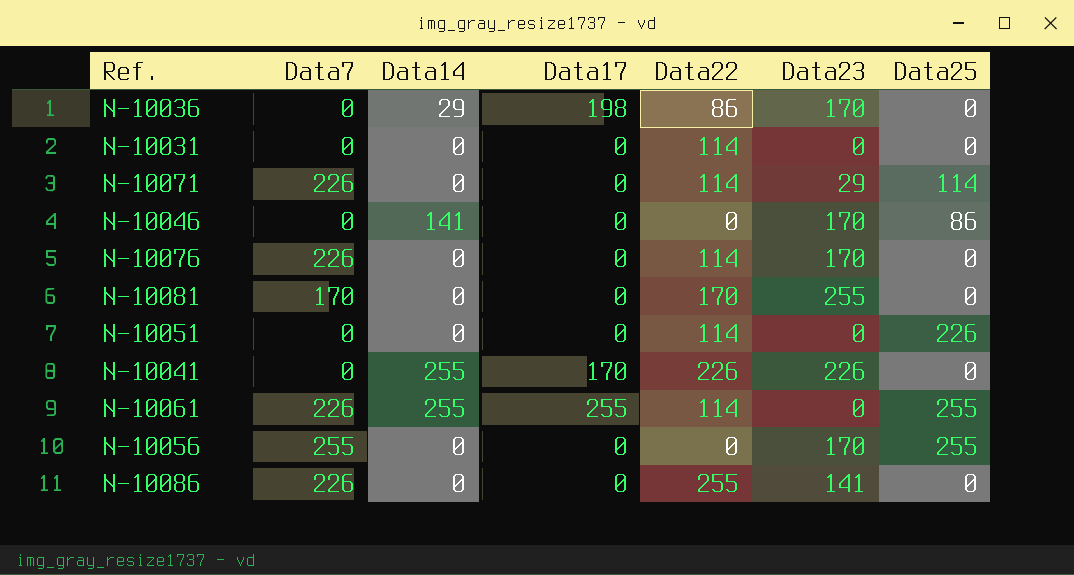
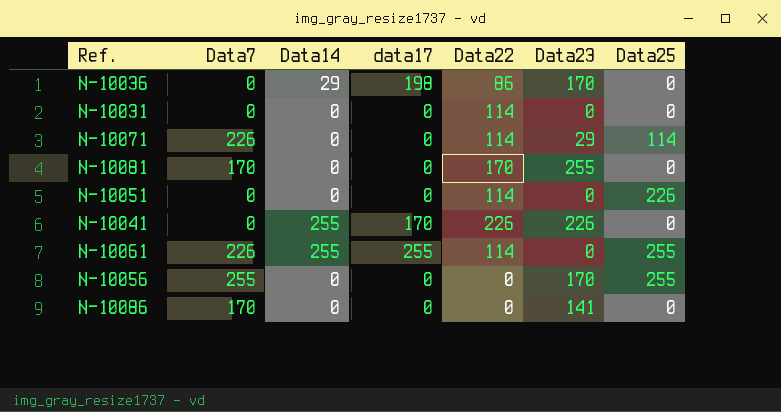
column name: Data17 -> data17
row N-10046: 0 | 141 | 0 | 0 | 170 | 86 -> none
row N-10076: 226 | 0 | 0 | 114 | 170 | 0 -> none
N-10086 | Data7: 226 -> 170
N-10086 | Data22: 255 -> 0

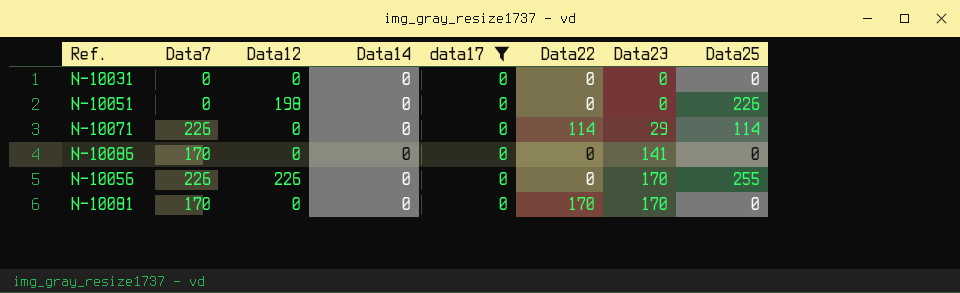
filter: none -> data17 = 0
row order: none -> Data23 ascending
column Data12 | position: none -> 3
N-10031 | Data22: 114 -> 0
N-10051 | Data22: 114 -> 0
N-10056 | Data7: 255 -> 226
N-10081 | Data23: 255 -> 170

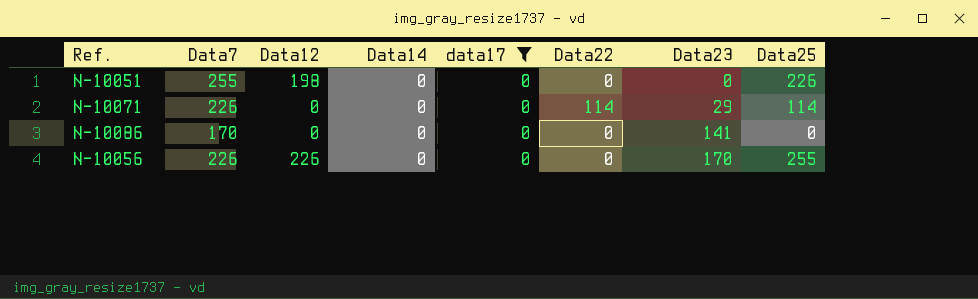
row N-10031: 0 | 0 | 0 | 0 | 0 | 0 | 0 -> none
row N-10081: 170 | 0 | 0 | 0 | 170 | 170 | 0 -> none
N-10051 | Data7: 0 -> 255

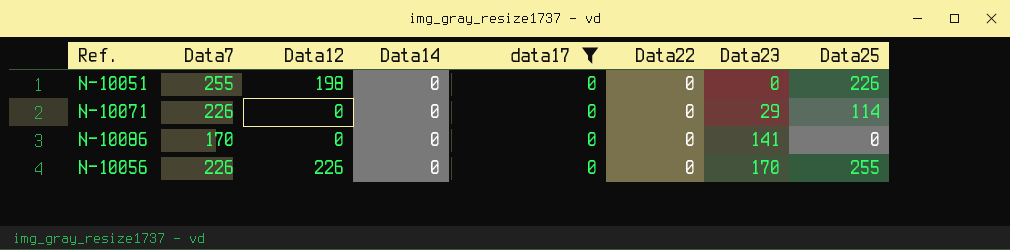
N-10071 | Data22: 114 -> 0

